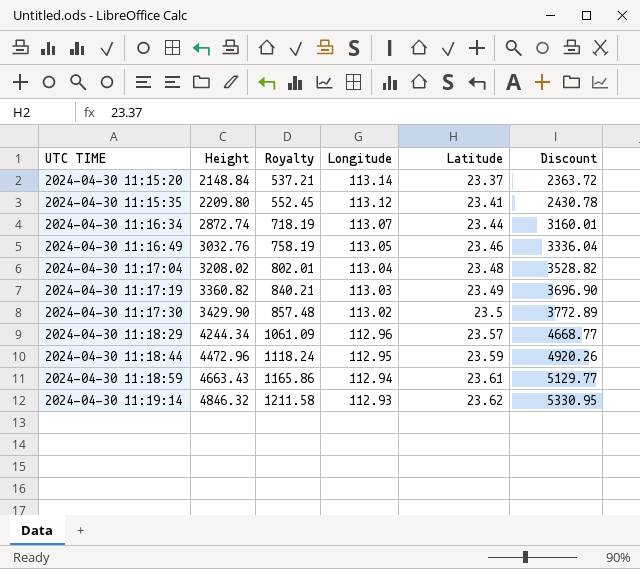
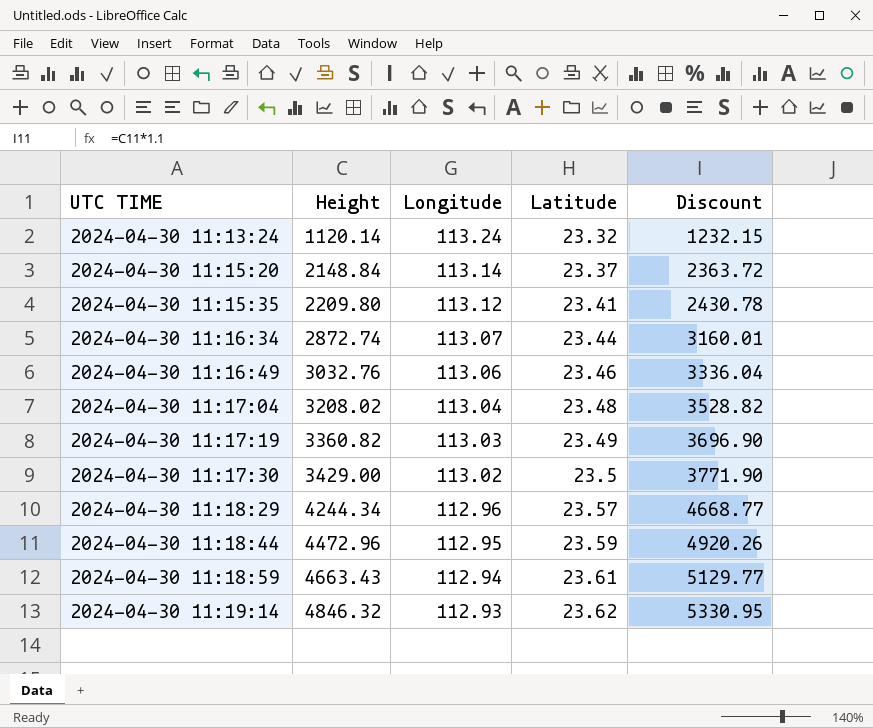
column Royalty | formula: [Height] * 0.25 -> none
row 2024-04-30 11:13:24: none -> 1120.14 | 113.24 | 23.32 | 1232.15
2024-04-30 11:16:49 | Longitude: 113.05 -> 113.06
2024-04-30 11:17:30 | Height: 3429.90 -> 3429.00
2024-04-30 11:17:30 | Discount: 3772.89 -> 3771.90

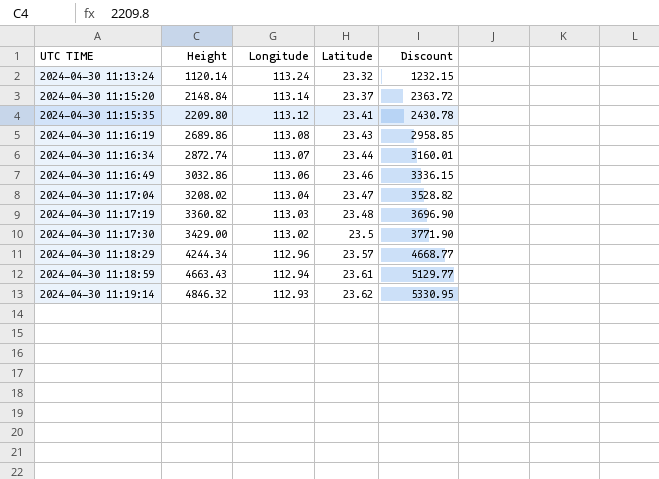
row 2024-04-30 11:18:44: 4472.96 | 112.95 | 23.59 | 4920.26 -> none
row 2024-04-30 11:16:19: none -> 2689.86 | 113.08 | 23.43 | 2958.85
2024-04-30 11:16:49 | Height: 3032.76 -> 3032.86
2024-04-30 11:16:49 | Discount: 3336.04 -> 3336.15
2024-04-30 11:17:04 | Latitude: 23.48 -> 23.47
2024-04-30 11:17:19 | Latitude: 23.49 -> 23.48

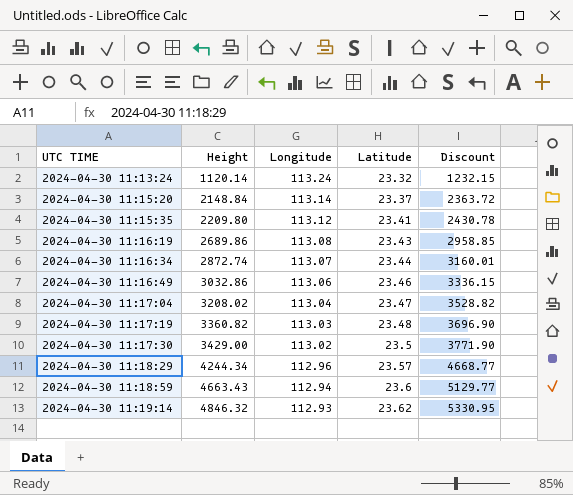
2024-04-30 11:18:59 | Latitude: 23.61 -> 23.6

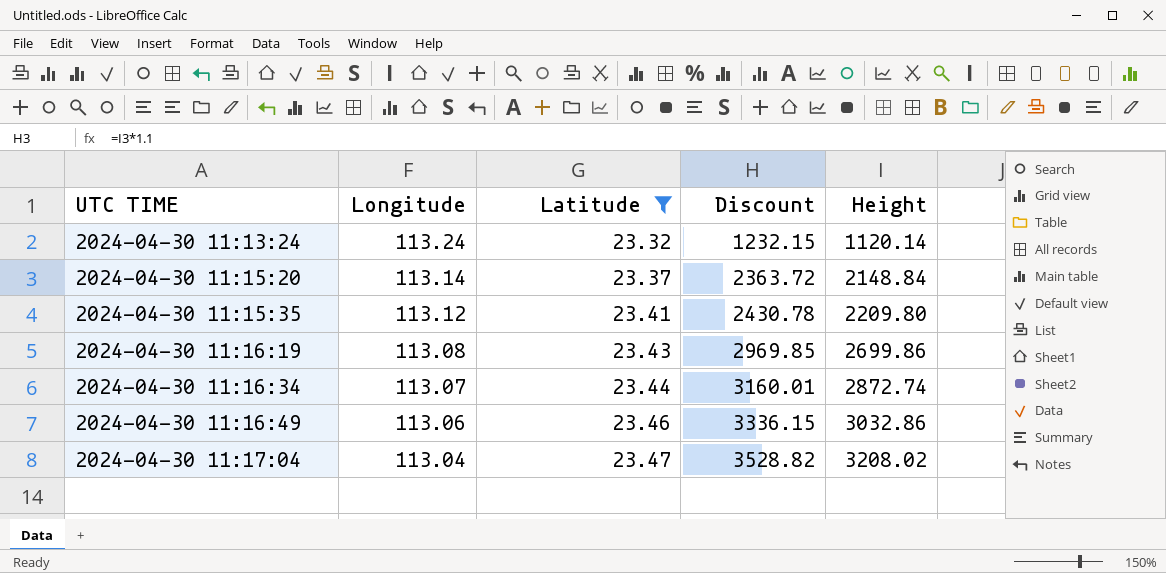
filter: none -> Latitude <= 23.47
column Height | position: 2 -> 5
2024-04-30 11:16:19 | Discount: 2958.85 -> 2969.85
2024-04-30 11:16:19 | Height: 2689.86 -> 2699.86

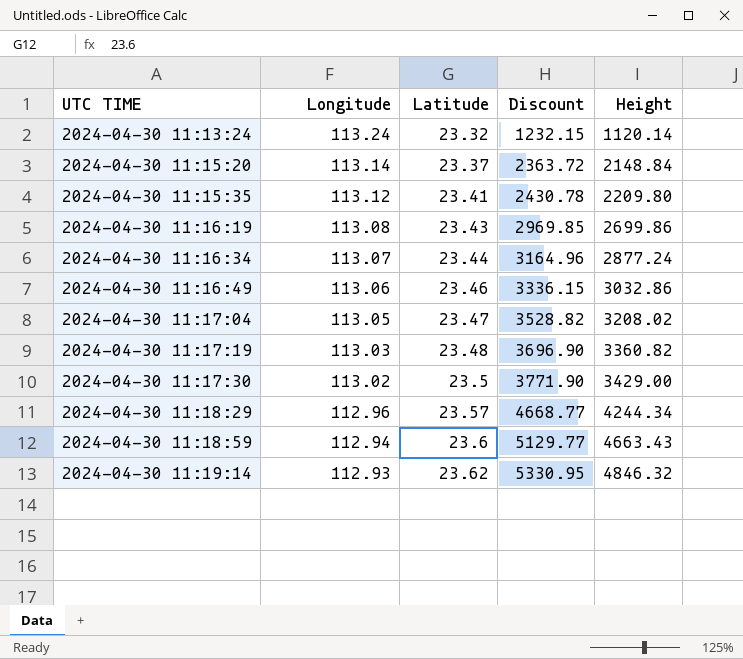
filter: Latitude <= 23.47 -> none
2024-04-30 11:16:34 | Discount: 3160.01 -> 3164.96
2024-04-30 11:16:34 | Height: 2872.74 -> 2877.24
2024-04-30 11:17:04 | Longitude: 113.04 -> 113.05

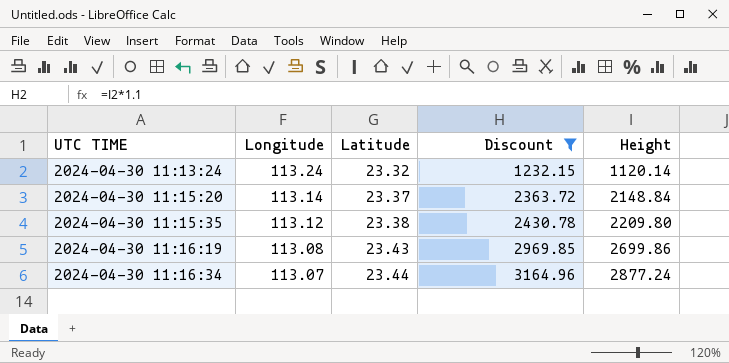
filter: none -> Discount <= 3164.96
2024-04-30 11:15:35 | Latitude: 23.41 -> 23.38

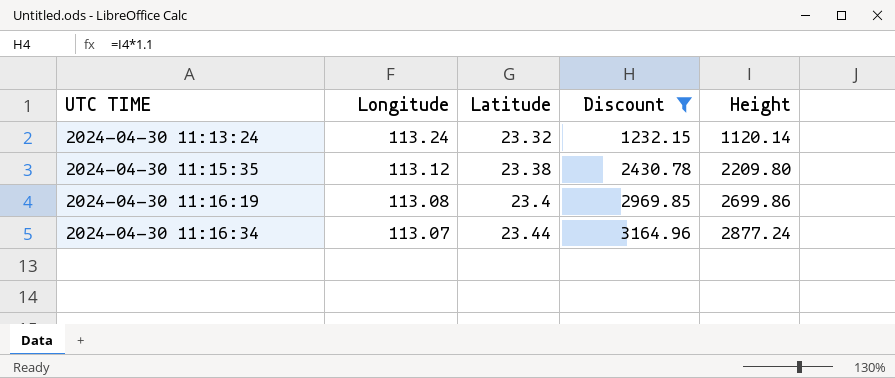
row 2024-04-30 11:15:20: 113.14 | 23.37 | 2363.72 | 2148.84 -> none
2024-04-30 11:16:19 | Latitude: 23.43 -> 23.4

